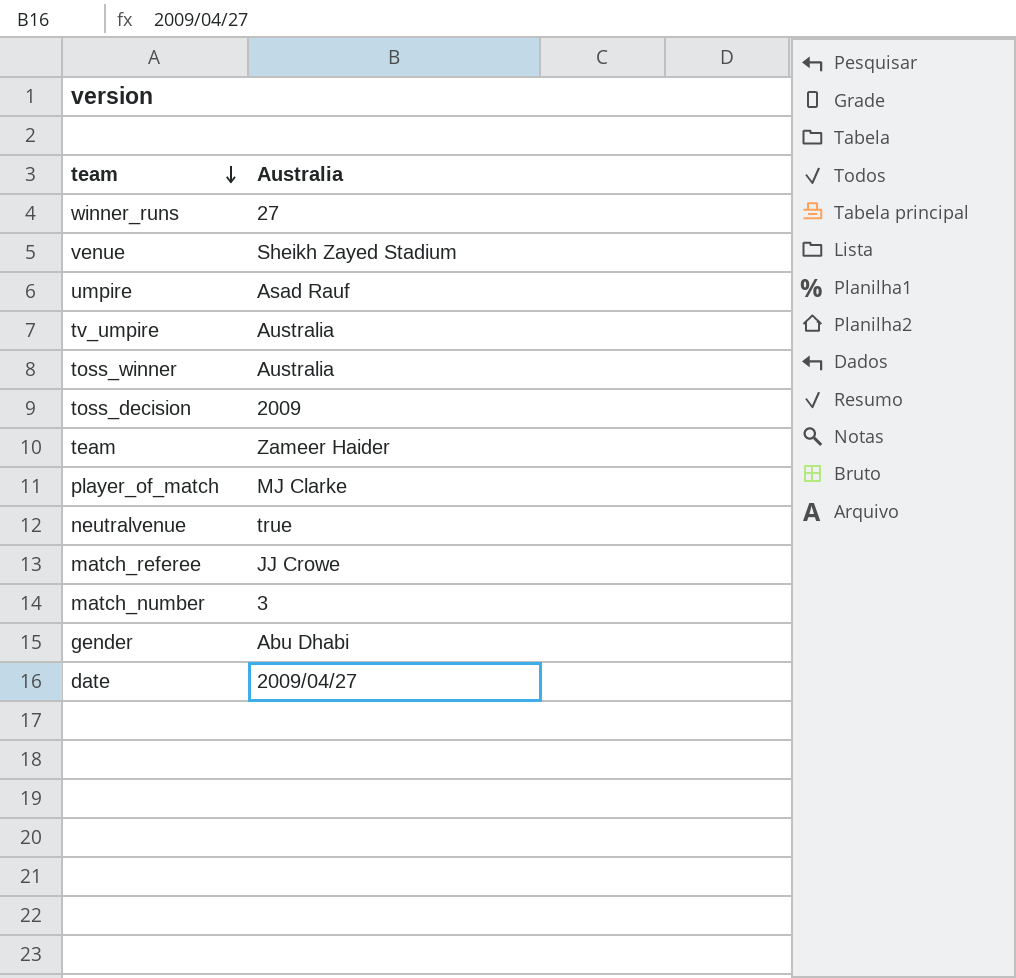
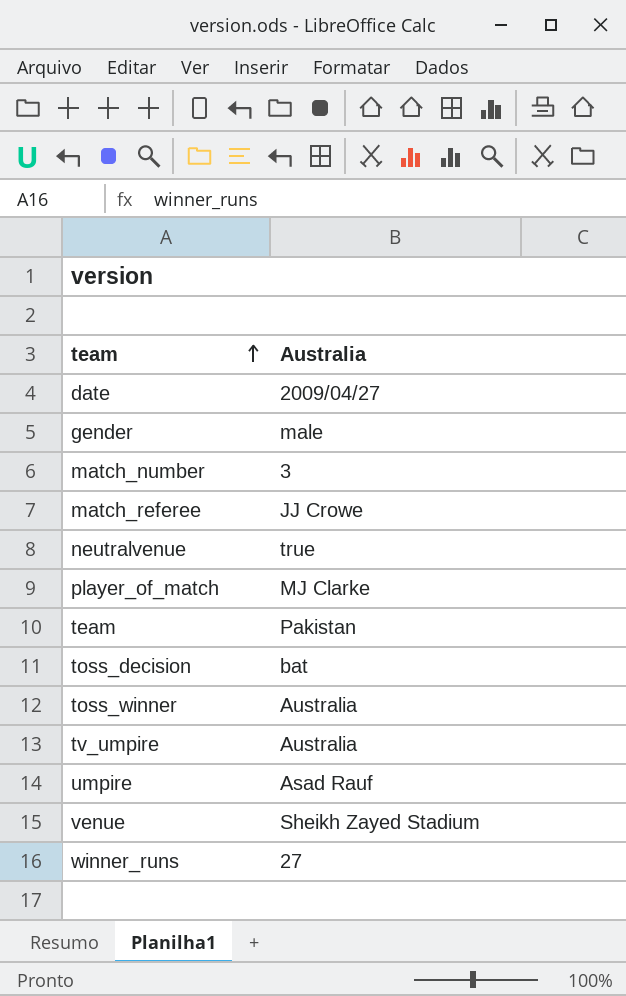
row order: team descending -> team ascending
gender | Australia: Abu Dhabi -> male
team | Australia: Zameer Haider -> Pakistan
toss_decision | Australia: 2009 -> bat

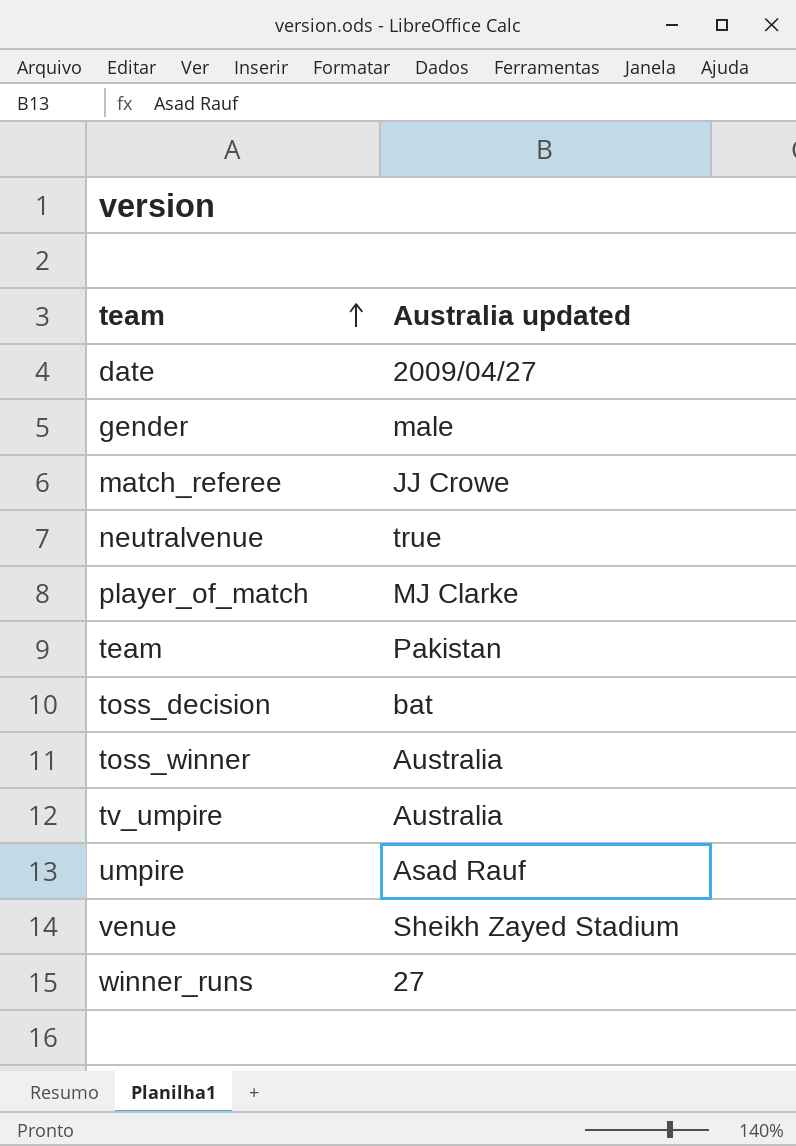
column name: Australia -> Australia updated
row match_number: 3 -> none

